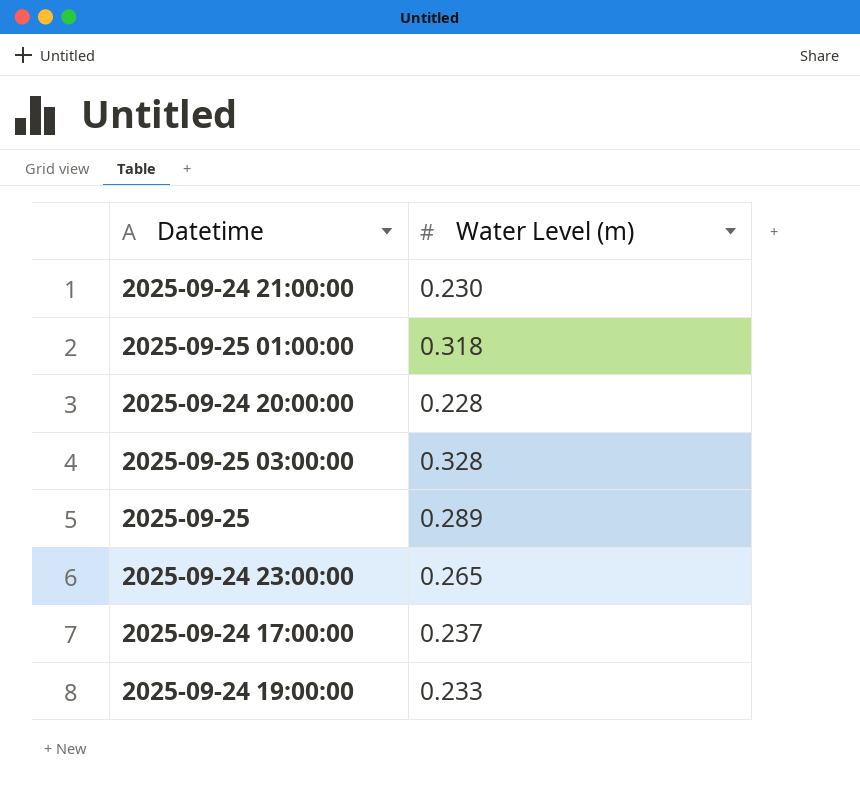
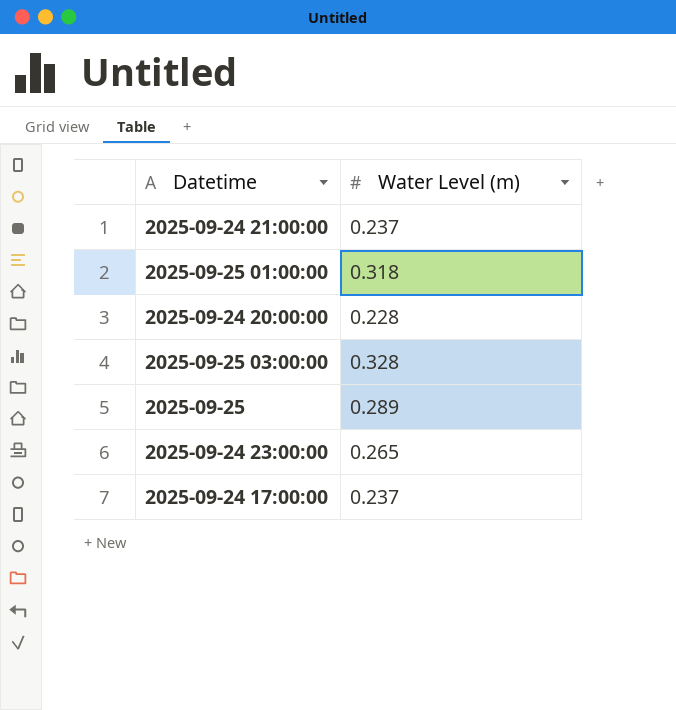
row 2025-09-24 19:00:00: 0.233 -> none
2025-09-24 21:00:00 | Water Level (m): 0.230 -> 0.237

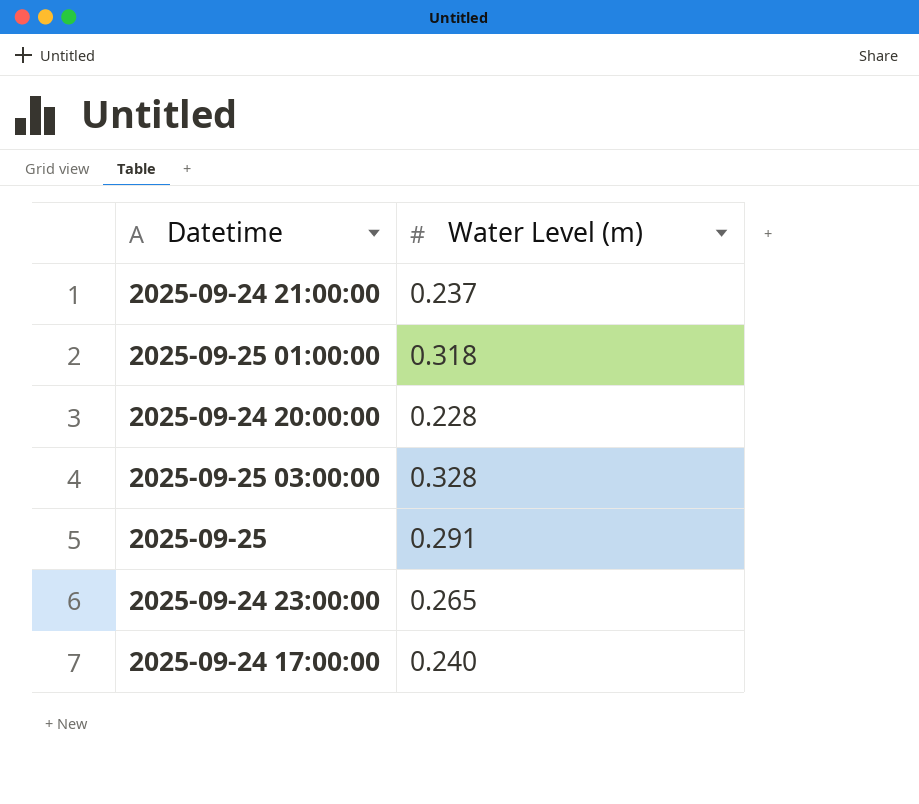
2025-09-25 | Water Level (m): 0.289 -> 0.291
2025-09-24 17:00:00 | Water Level (m): 0.237 -> 0.240

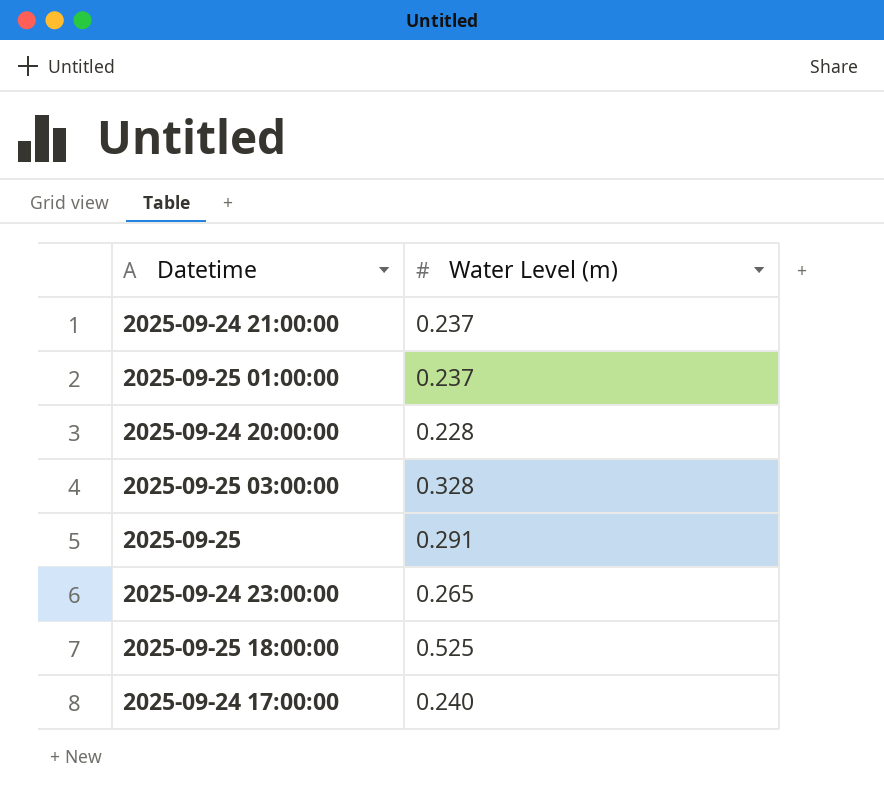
2025-09-25 01:00:00 | Water Level (m): 0.318 -> 0.237
row 2025-09-25 18:00:00: none -> 0.525

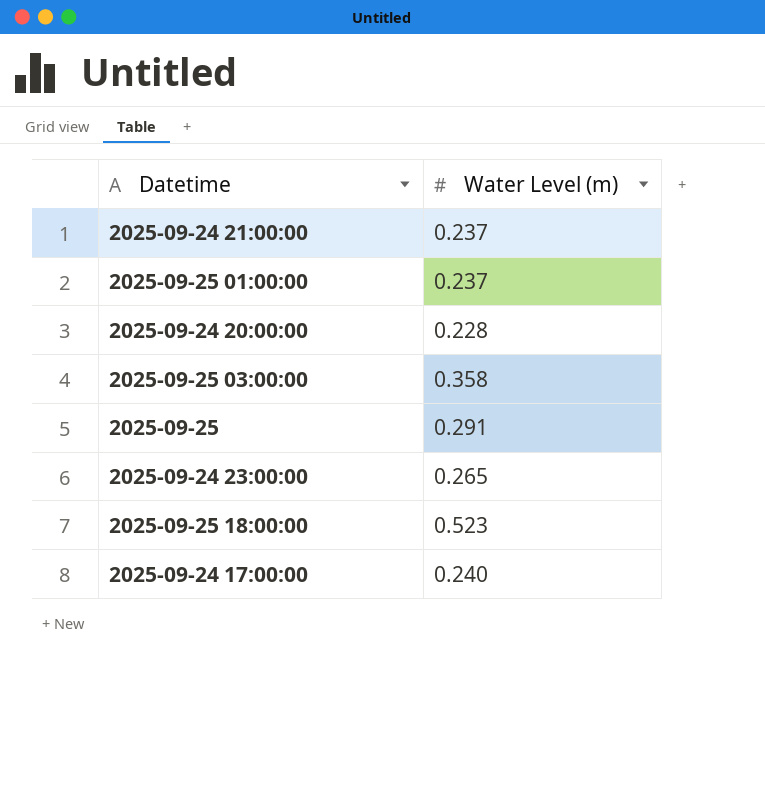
2025-09-25 03:00:00 | Water Level (m): 0.328 -> 0.358
2025-09-25 18:00:00 | Water Level (m): 0.525 -> 0.523

